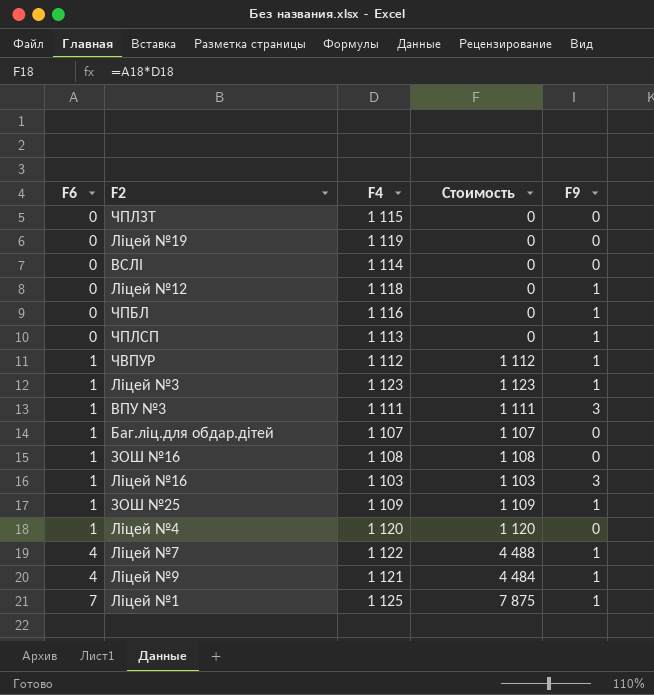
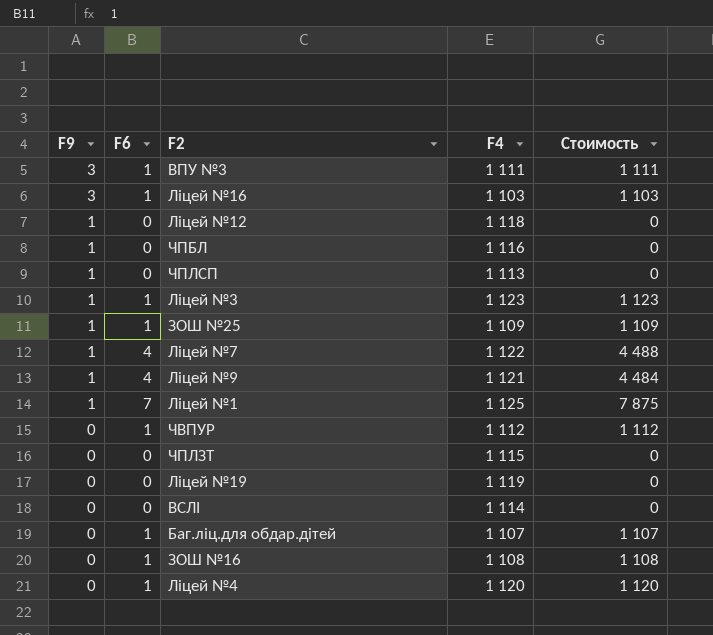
row order: F6 ascending -> F9 descending
column F9 | position: 5 -> 1
ЧВПУР | F9: 1 -> 0

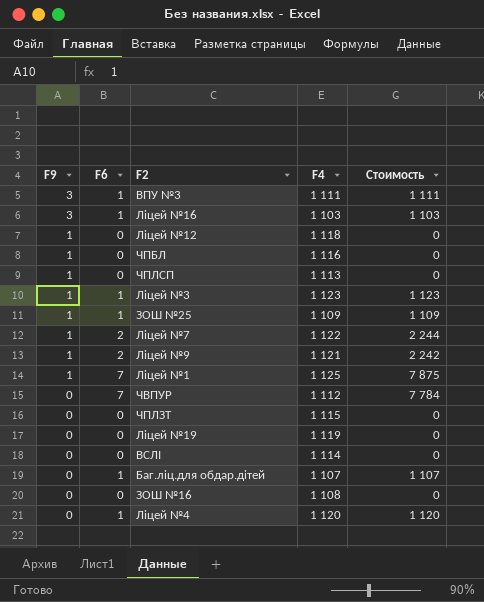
Ліцей №7 | F6: 4 -> 2
Ліцей №7 | Стоимость: 4 488 -> 2 244
Ліцей №9 | F6: 4 -> 2
Ліцей №9 | Стоимость: 4 484 -> 2 242
ЧВПУР | F6: 1 -> 7
ЧВПУР | Стоимость: 1 112 -> 7 784
ЗОШ №16 | F6: 1 -> 0
ЗОШ №16 | Стоимость: 1 108 -> 0

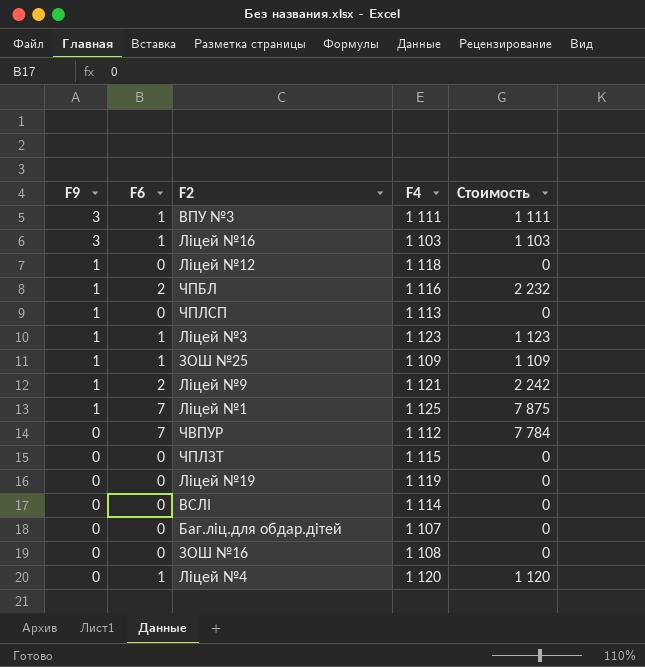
row Ліцей №7: 1 | 2 | 1 122 | 2 244 -> none
ЧПБЛ | F6: 0 -> 2
ЧПБЛ | Стоимость: 0 -> 2 232
Баг.ліц.для обдар.дітей | F6: 1 -> 0
Баг.ліц.для обдар.дітей | Стоимость: 1 107 -> 0

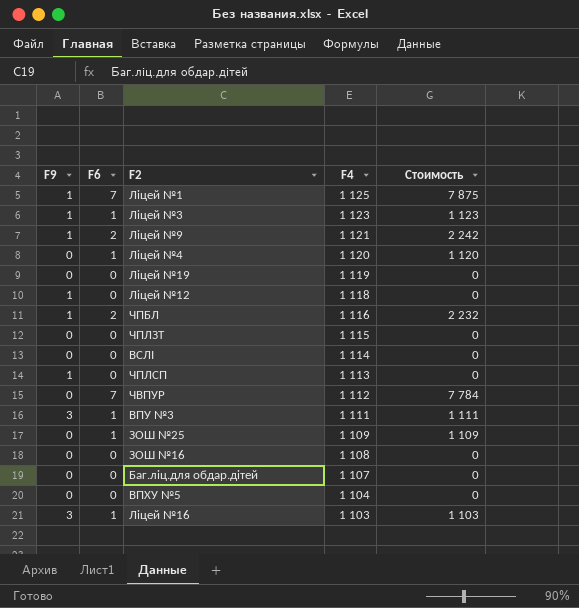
row order: F9 descending -> F4 descending
ЗОШ №25 | F9: 1 -> 0
row ВПХУ №5: none -> 0 | 0 | 1 104 | 0

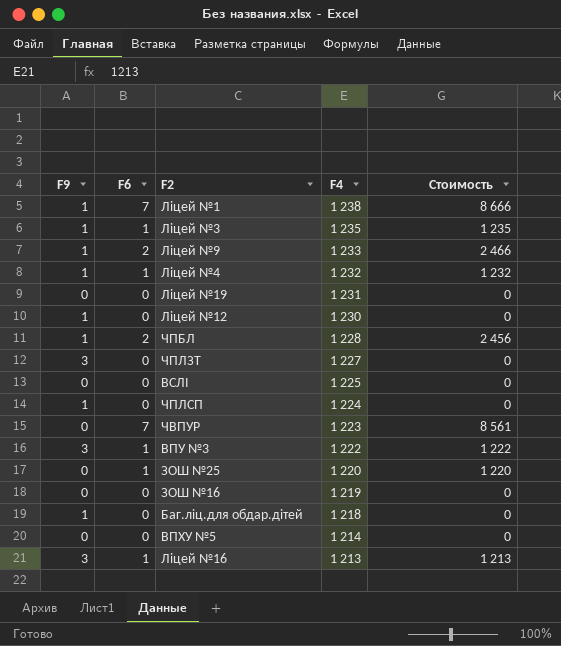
Ліцей №1 | F4: 1 125 -> 1 238
Ліцей №1 | Стоимость: 7 875 -> 8 666
Ліцей №3 | F4: 1 123 -> 1 235
Ліцей №3 | Стоимость: 1 123 -> 1 235
Ліцей №9 | F4: 1 121 -> 1 233
Ліцей №9 | Стоимость: 2 242 -> 2 466
Ліцей №4 | F9: 0 -> 1
Ліцей №4 | F4: 1 120 -> 1 232
Ліцей №4 | Стоимость: 1 120 -> 1 232
Ліцей №19 | F4: 1 119 -> 1 231
Ліцей №12 | F4: 1 118 -> 1 230
ЧПБЛ | F4: 1 116 -> 1 228
ЧПБЛ | Стоимость: 2 232 -> 2 456
ЧПЛЗТ | F9: 0 -> 3
ЧПЛЗТ | F4: 1 115 -> 1 227
ВСЛІ | F4: 1 114 -> 1 225
ЧПЛСП | F4: 1 113 -> 1 224
ЧВПУР | F4: 1 112 -> 1 223
ЧВПУР | Стоимость: 7 784 -> 8 561
ВПУ №3 | F4: 1 111 -> 1 222
ВПУ №3 | Стоимость: 1 111 -> 1 222
ЗОШ №25 | F4: 1 109 -> 1 220
ЗОШ №25 | Стоимость: 1 109 -> 1 220
ЗОШ №16 | F4: 1 108 -> 1 219
Баг.ліц.для обдар.дітей | F9: 0 -> 1
Баг.ліц.для обдар.дітей | F4: 1 107 -> 1 218
ВПХУ №5 | F4: 1 104 -> 1 214
Ліцей №16 | F4: 1 103 -> 1 213
Ліцей №16 | Стоимость: 1 103 -> 1 213

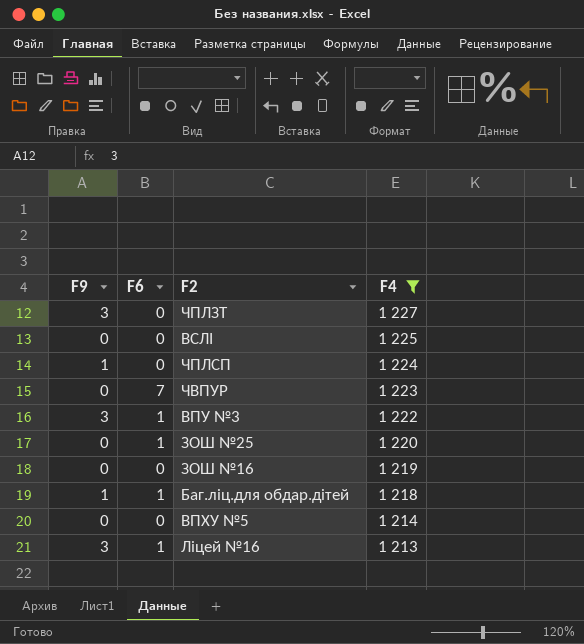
filter: none -> F4 <= 1 227
column Стоимость | formula: [F6] * [F4] -> none
Баг.ліц.для обдар.дітей | F6: 0 -> 1

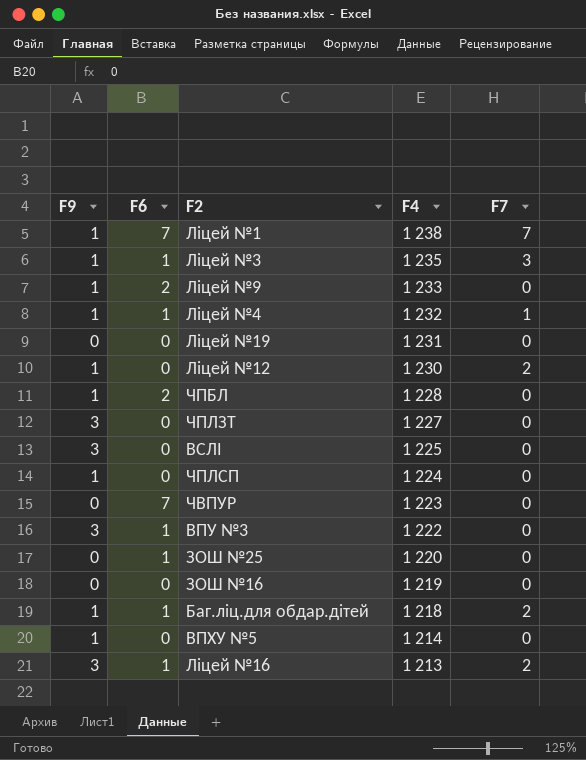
filter: F4 <= 1 227 -> none
column F7 | position: none -> 5
ВСЛІ | F9: 0 -> 3
ВПХУ №5 | F9: 0 -> 1

